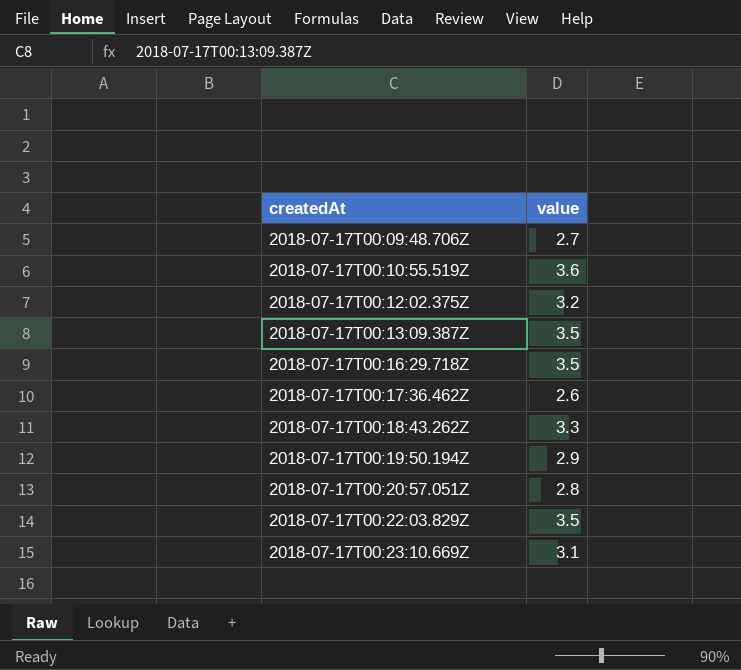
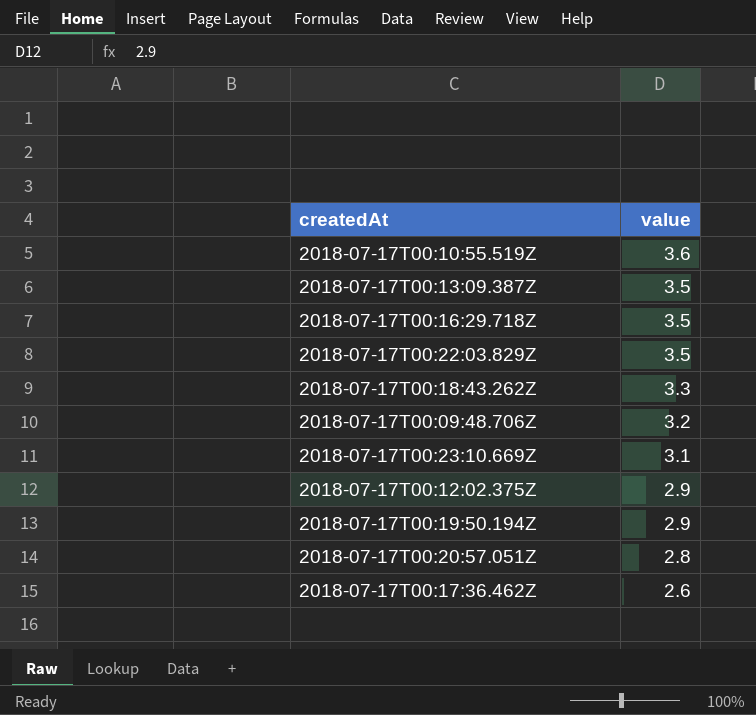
row order: createdAt ascending -> value descending
2018-07-17T00:09:48.706Z | value: 2.7 -> 3.2
2018-07-17T00:12:02.375Z | value: 3.2 -> 2.9

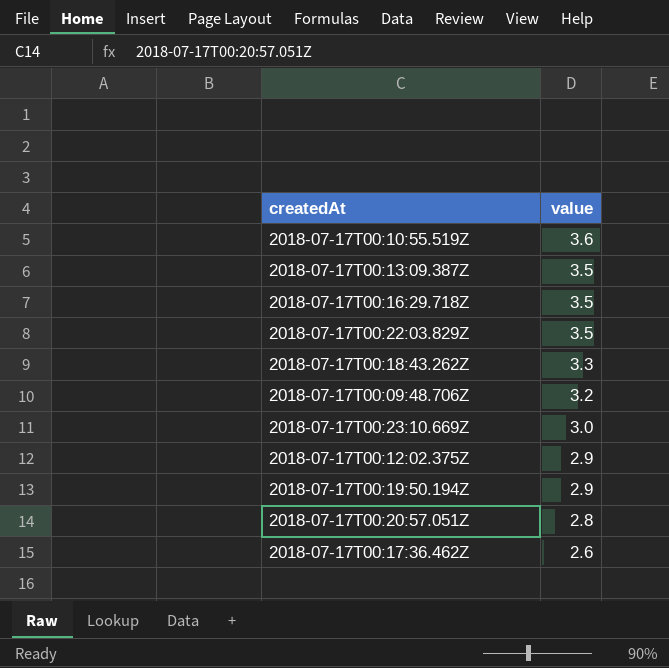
2018-07-17T00:23:10.669Z | value: 3.1 -> 3.0

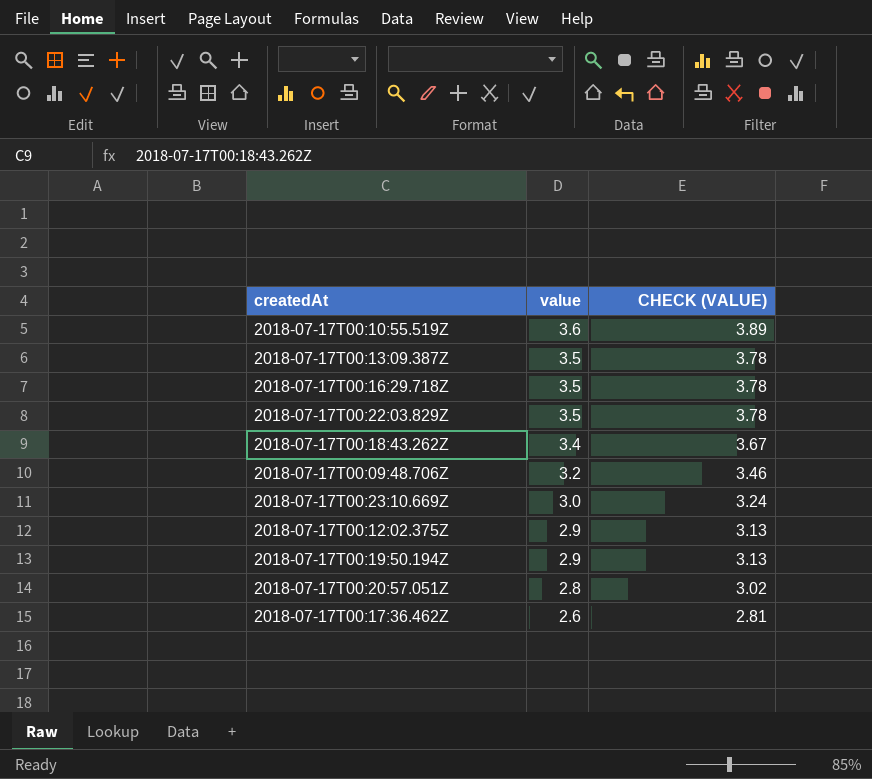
column CHECK (VALUE) | formula: none -> [value] * 1.08
2018-07-17T00:18:43.262Z | value: 3.3 -> 3.4

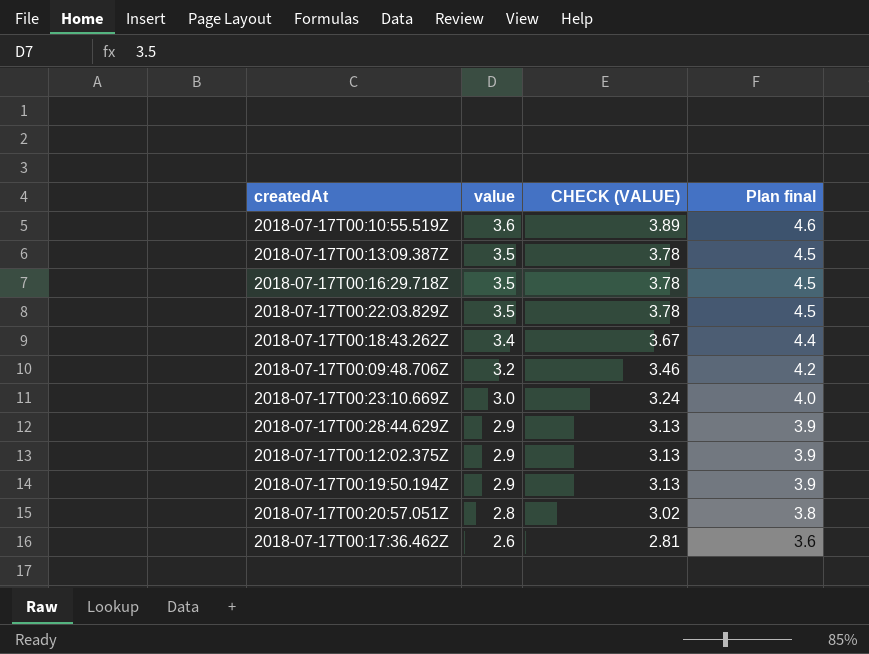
column Plan final | formula: none -> [value] + 1
row 2018-07-17T00:28:44.629Z: none -> 2.9 | 3.13 | 3.9

